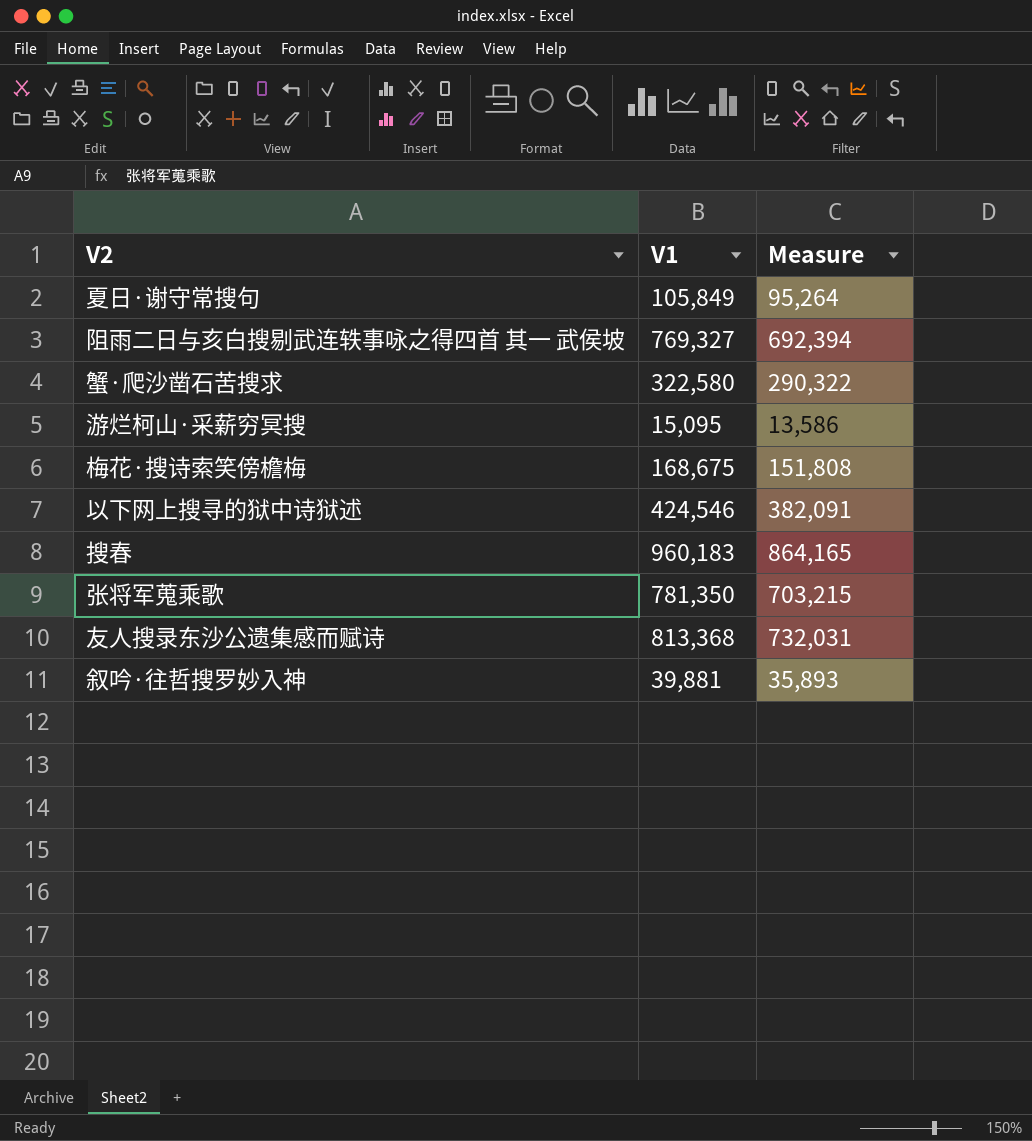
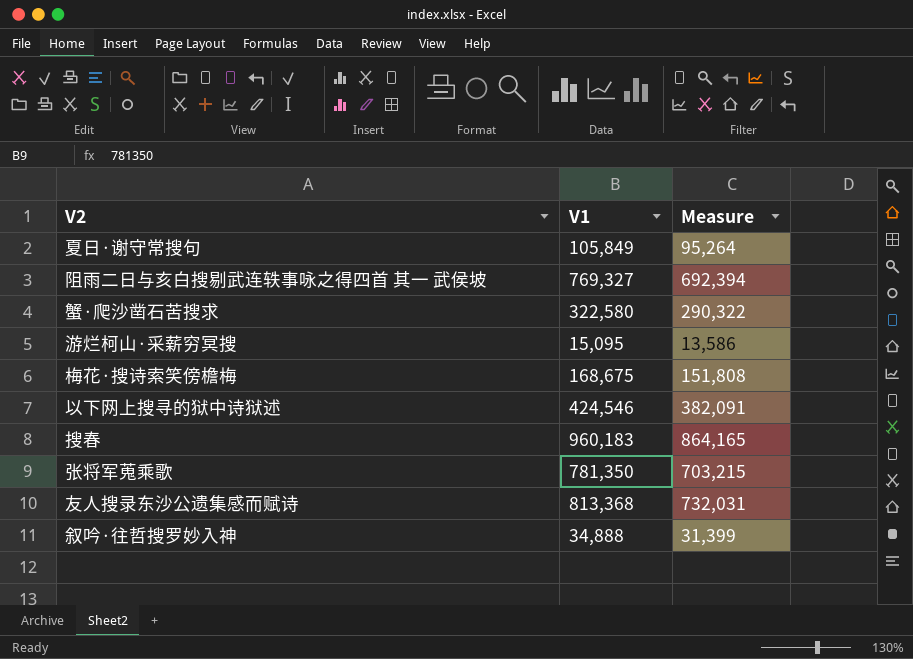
叙吟·往哲搜罗妙入神 | V1: 39,881 -> 34,888
叙吟·往哲搜罗妙入神 | Measure: 35,893 -> 31,399

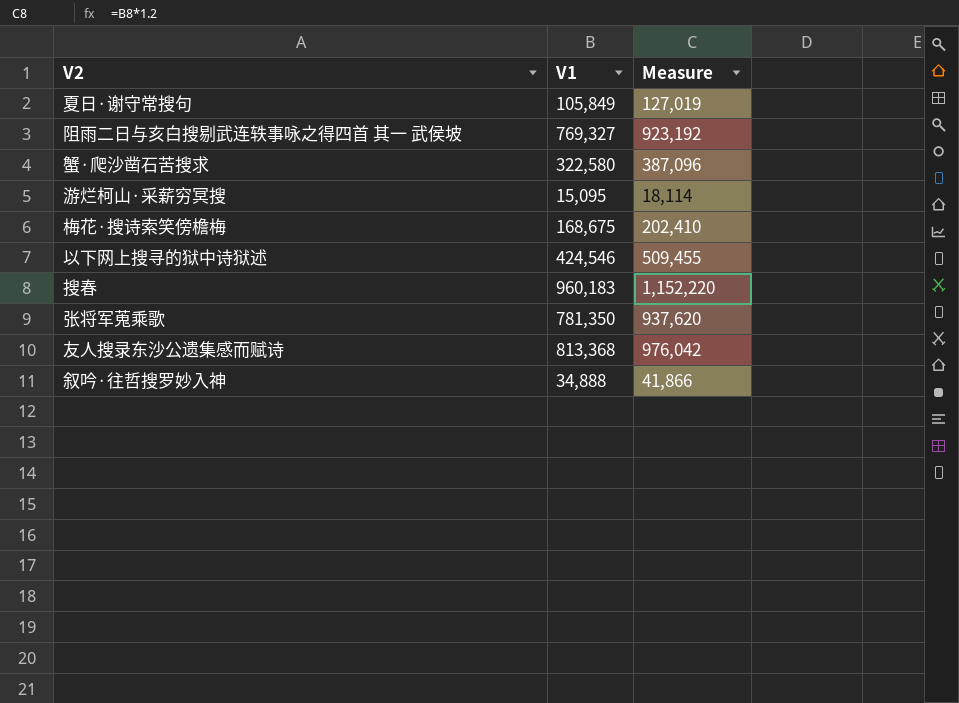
column Measure | formula: [V1] * 0.9 -> [V1] * 1.2

